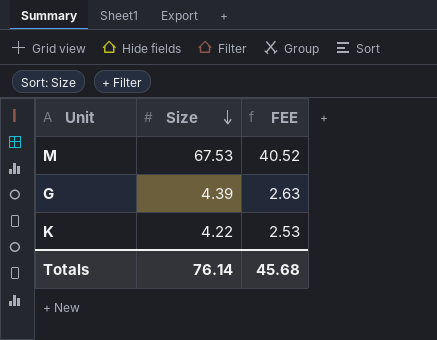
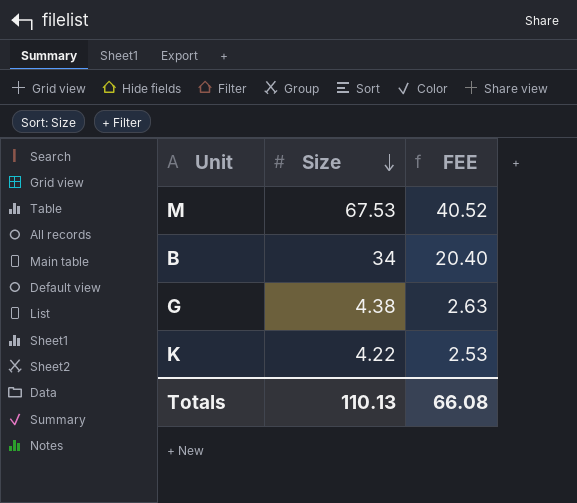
row B: none -> 34 | 20.40
G | Size: 4.39 -> 4.38
Totals | Size: 76.14 -> 110.13
Totals | FEE: 45.68 -> 66.08

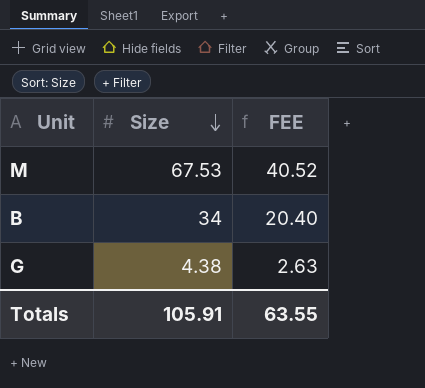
row K: 4.22 | 2.53 -> none
Totals | Size: 110.13 -> 105.91
Totals | FEE: 66.08 -> 63.55

